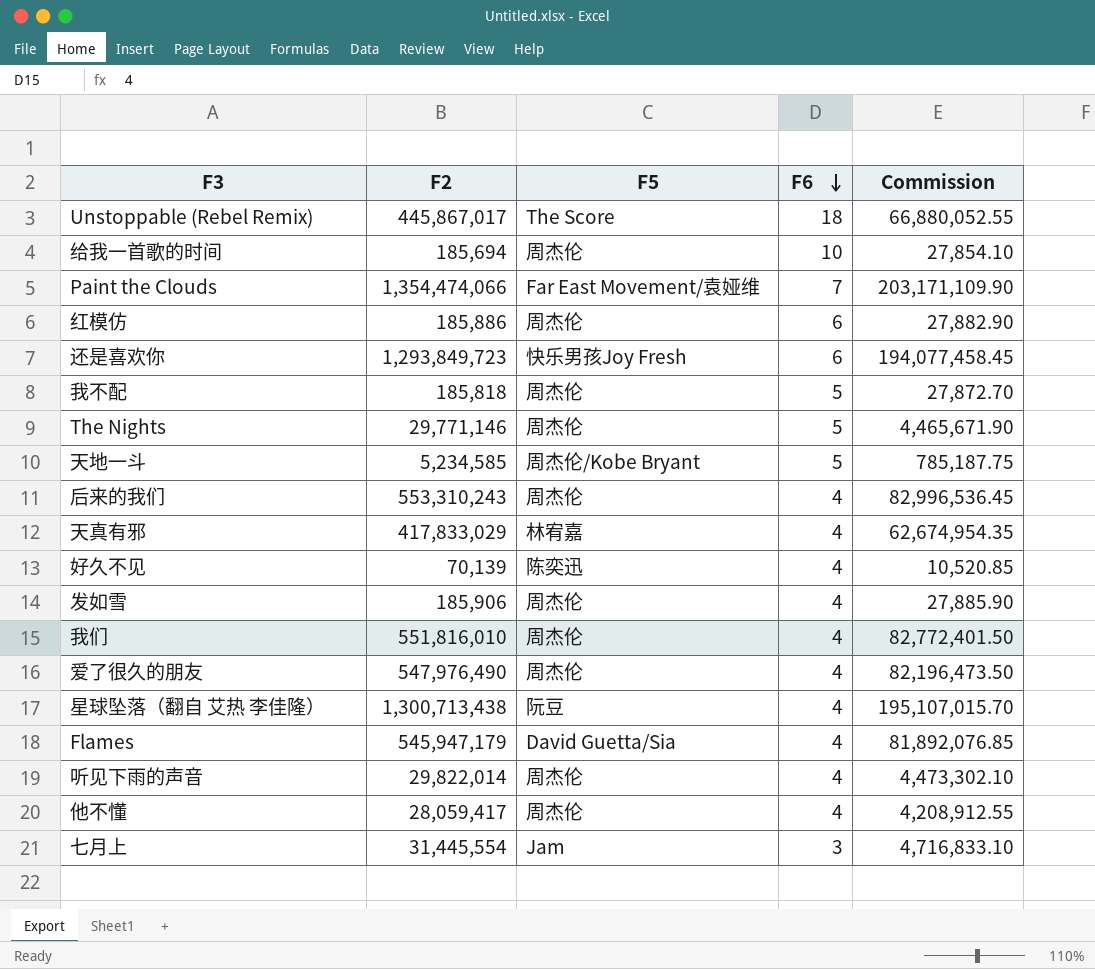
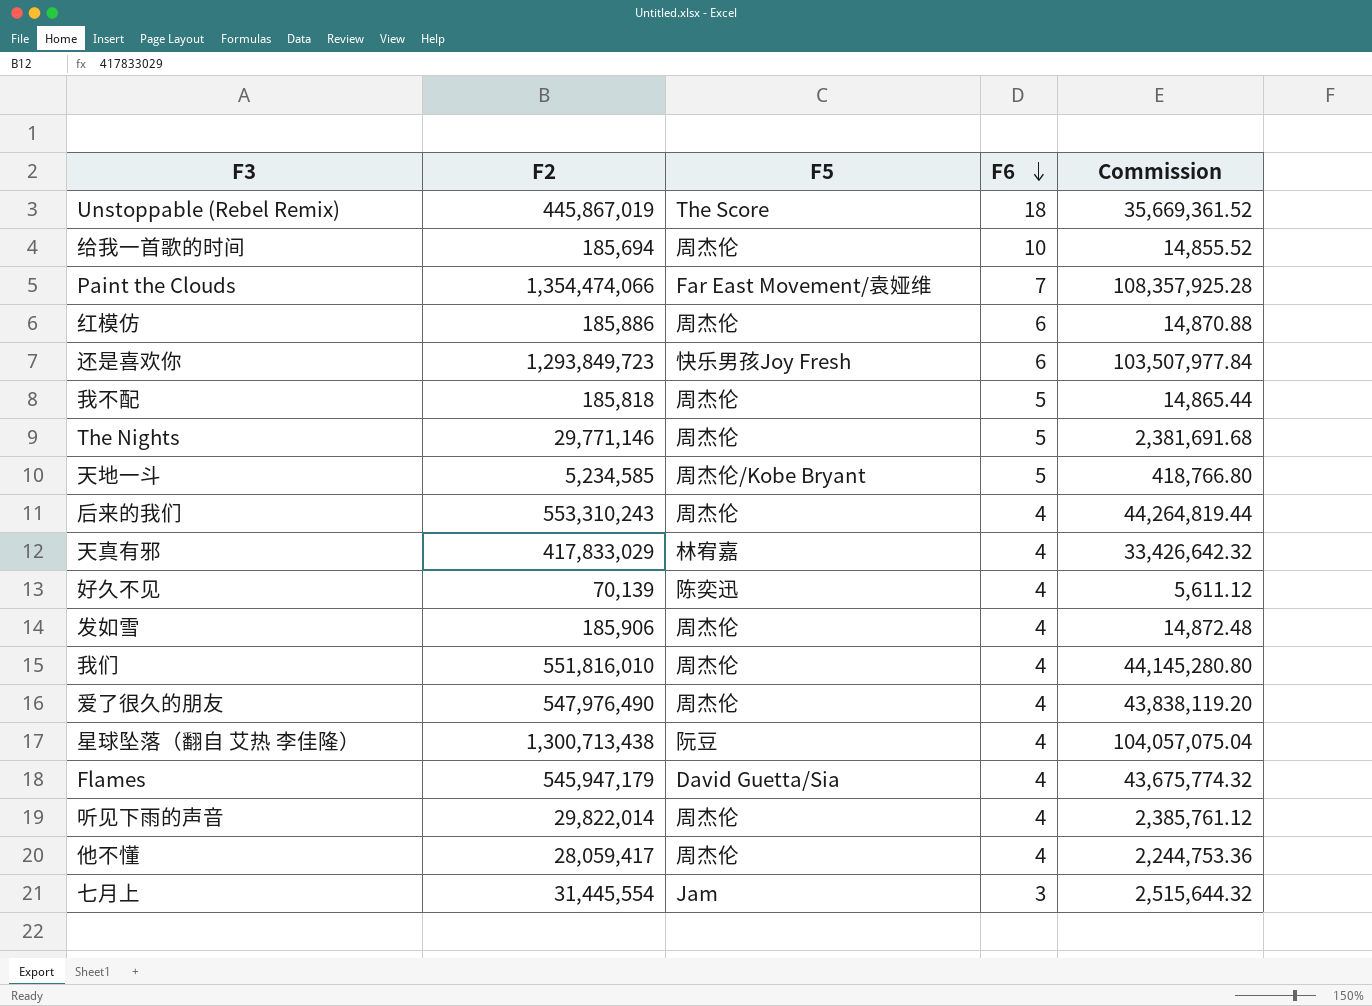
column Commission | formula: [F2] * 0.15 -> [F2] * 0.08
Unstoppable (Rebel Remix) | F2: 445,867,017 -> 445,867,019

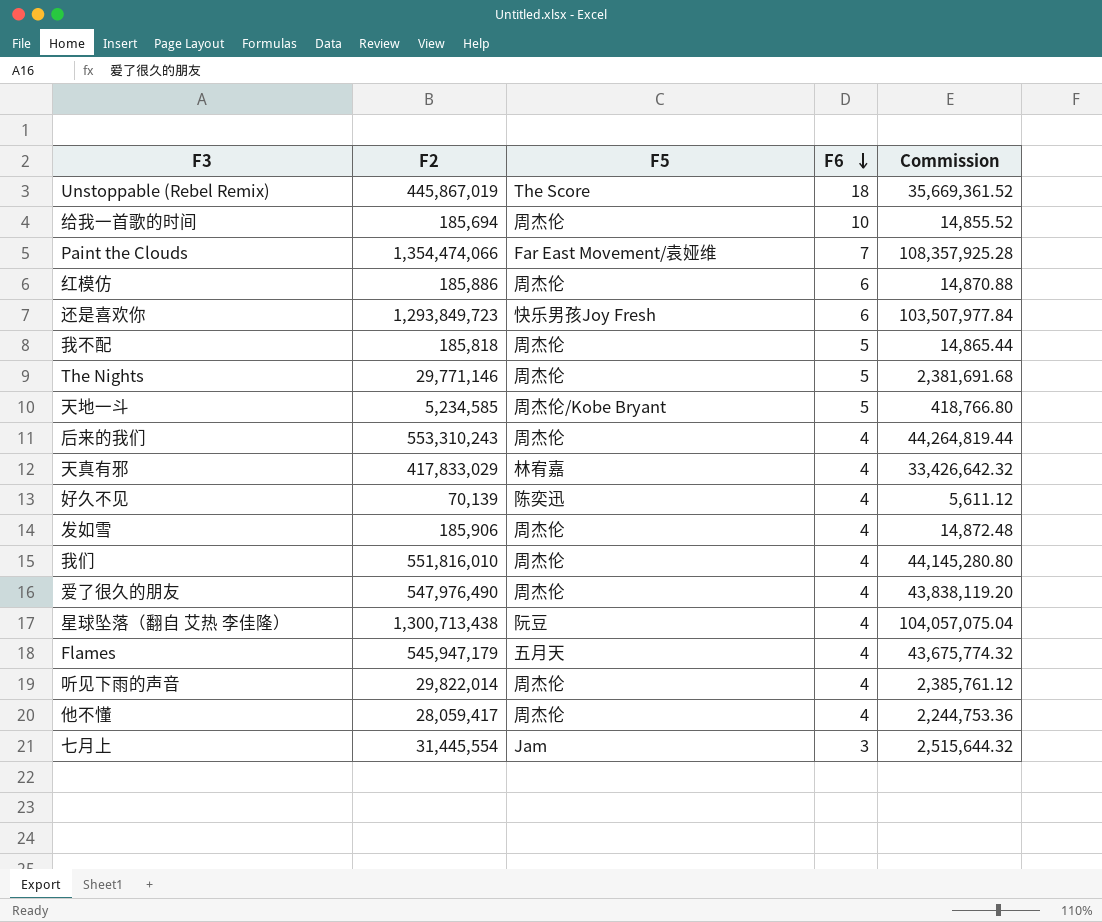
Flames | F5: David Guetta/Sia -> 五月天

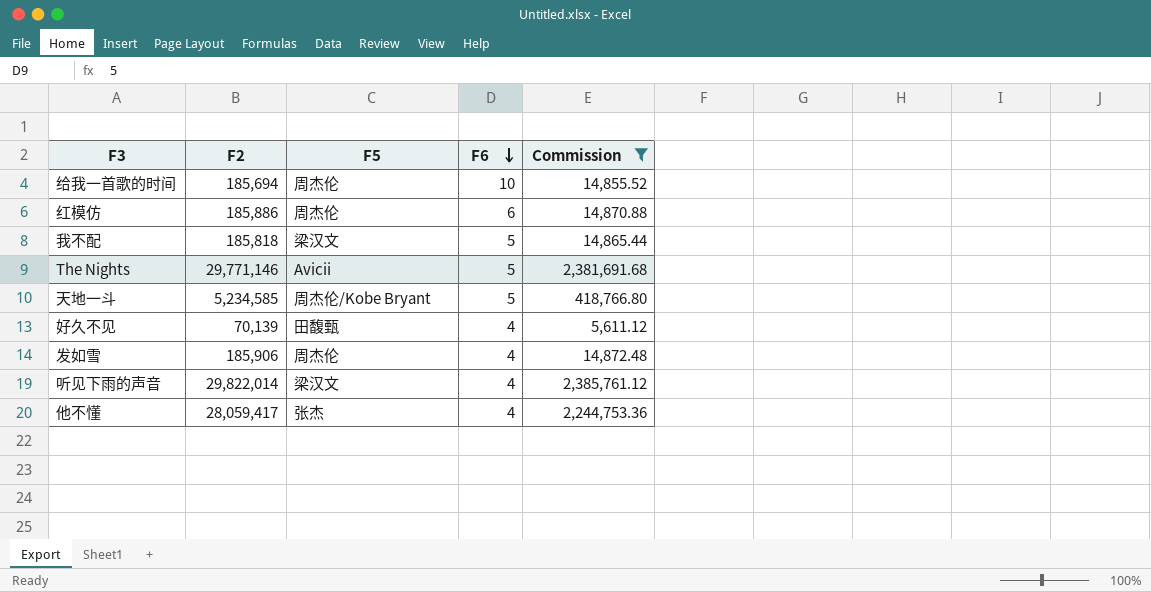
filter: none -> Commission <= 2,385,761.12
我不配 | F5: 周杰伦 -> 梁汉文
The Nights | F5: 周杰伦 -> Avicii
好久不见 | F5: 陈奕迅 -> 田馥甄
听见下雨的声音 | F5: 周杰伦 -> 梁汉文
他不懂 | F5: 周杰伦 -> 张杰

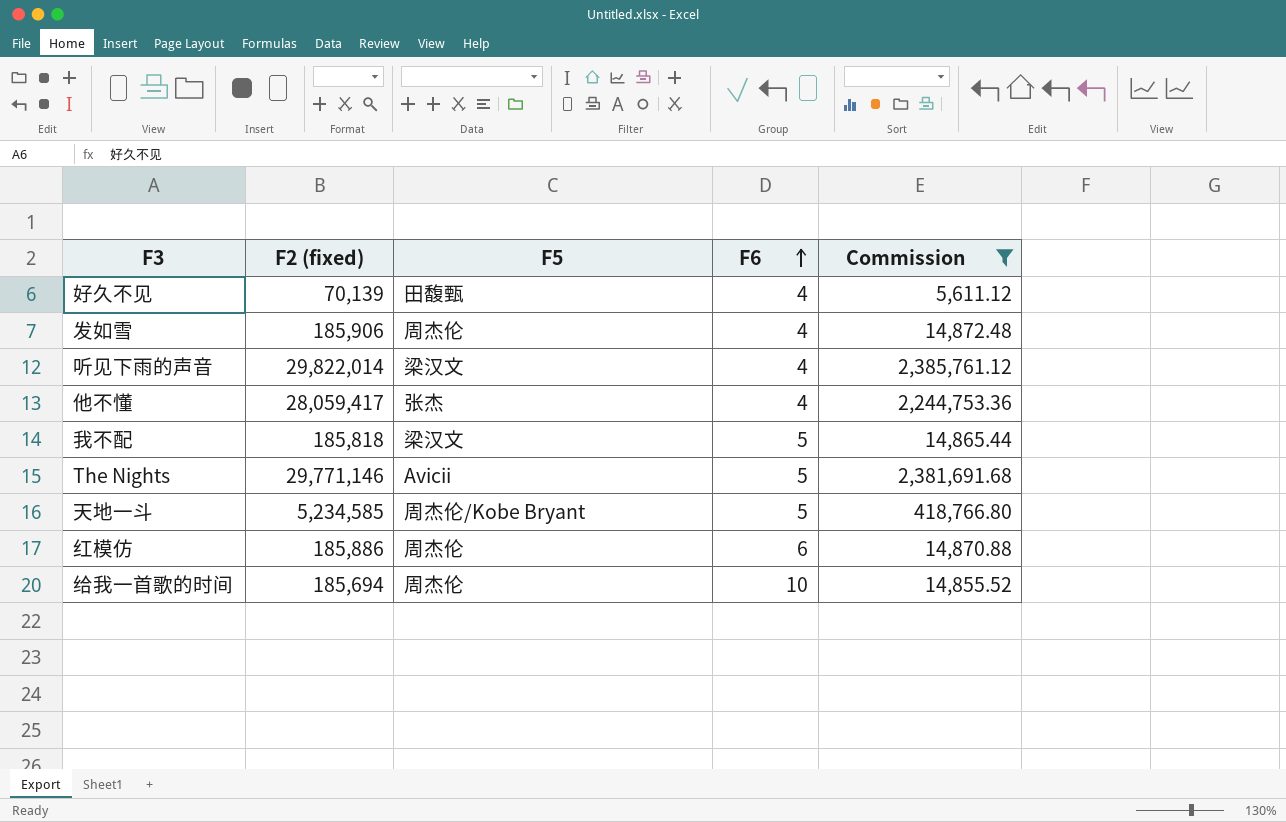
row order: F6 descending -> F6 ascending
column name: F2 -> F2 (fixed)

